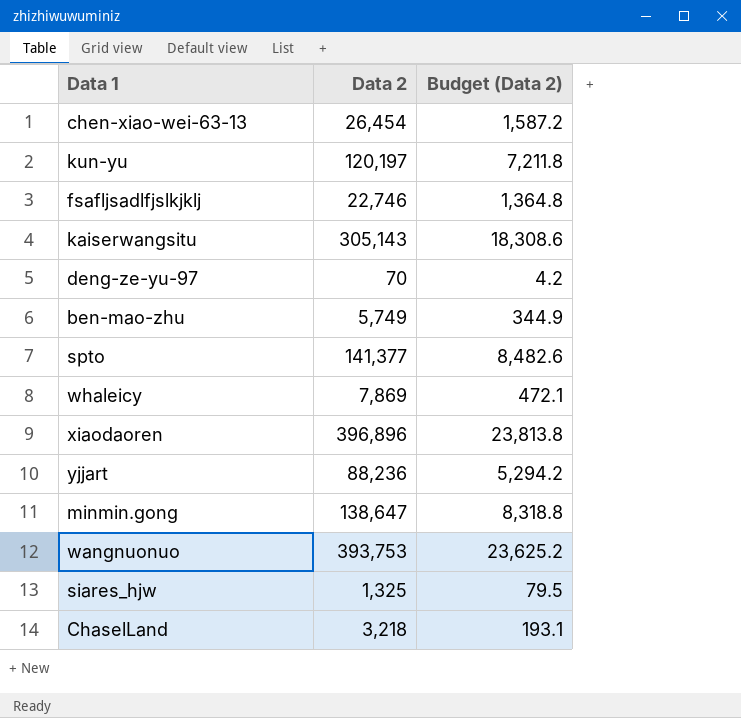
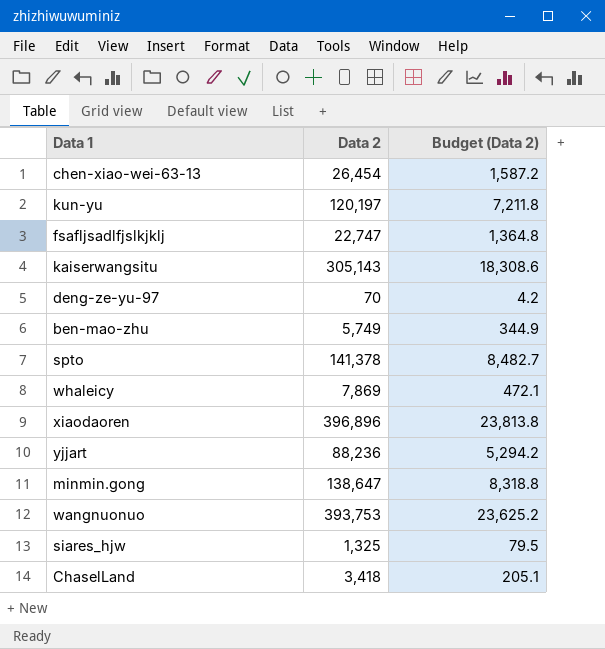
fsafljsadlfjslkjklj | Data 2: 22,746 -> 22,747
spto | Data 2: 141,377 -> 141,378
spto | Budget (Data 2): 8,482.6 -> 8,482.7
ChaselLand | Data 2: 3,218 -> 3,418
ChaselLand | Budget (Data 2): 193.1 -> 205.1

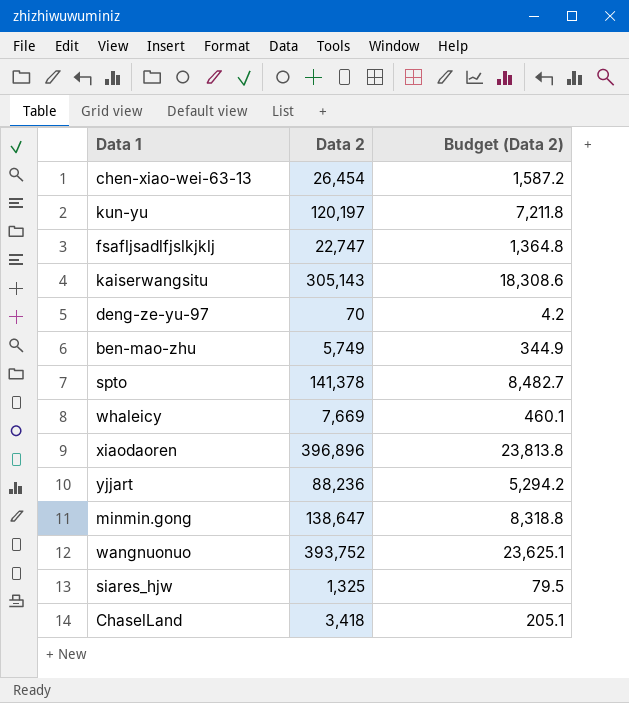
whaleicy | Data 2: 7,869 -> 7,669
whaleicy | Budget (Data 2): 472.1 -> 460.1
wangnuonuo | Data 2: 393,753 -> 393,752
wangnuonuo | Budget (Data 2): 23,625.2 -> 23,625.1

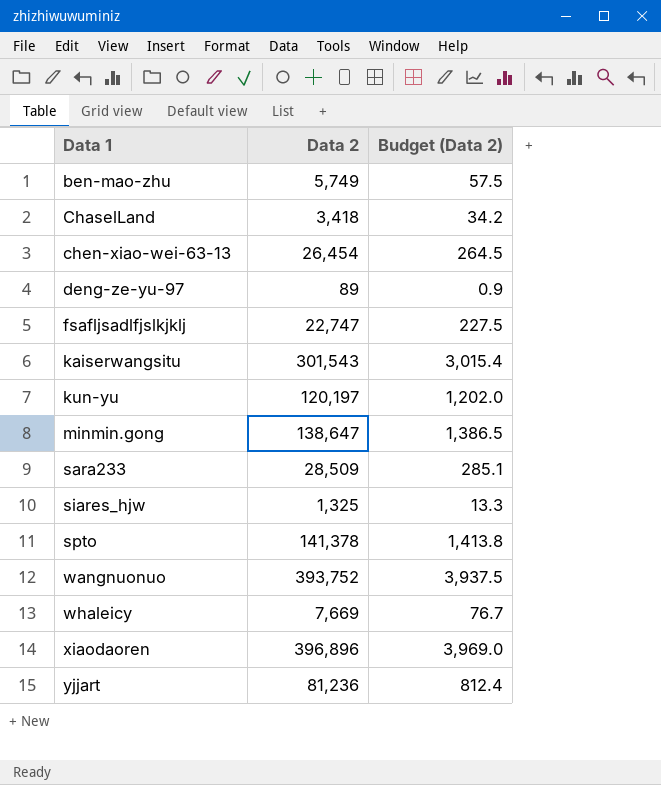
row order: none -> Data 1 ascending
column Budget (Data 2) | formula: [Data 2] * 0.06 -> [Data 2] * 0.01
deng-ze-yu-97 | Data 2: 70 -> 89
kaiserwangsitu | Data 2: 305,143 -> 301,543
row sara233: none -> 28,509 | 285.1
yjjart | Data 2: 88,236 -> 81,236

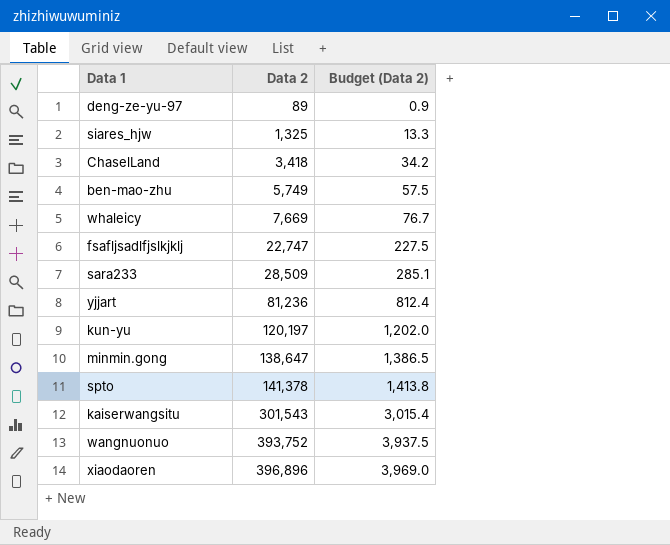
row order: Data 1 ascending -> Data 2 ascending
row chen-xiao-wei-63-13: 26,454 | 264.5 -> none

